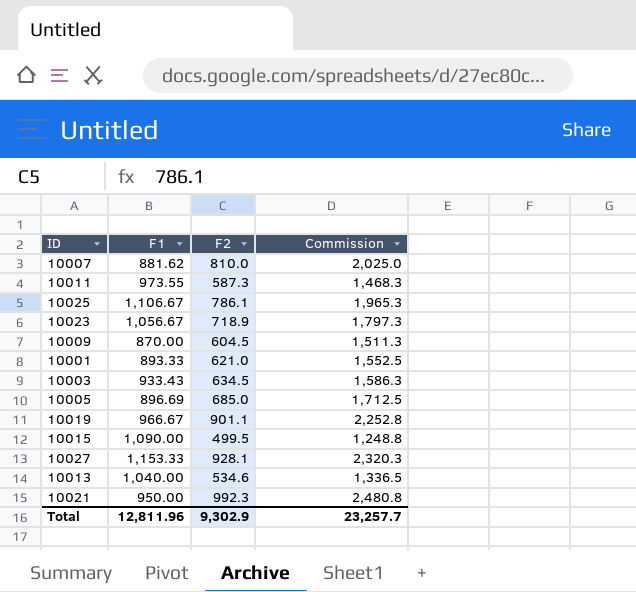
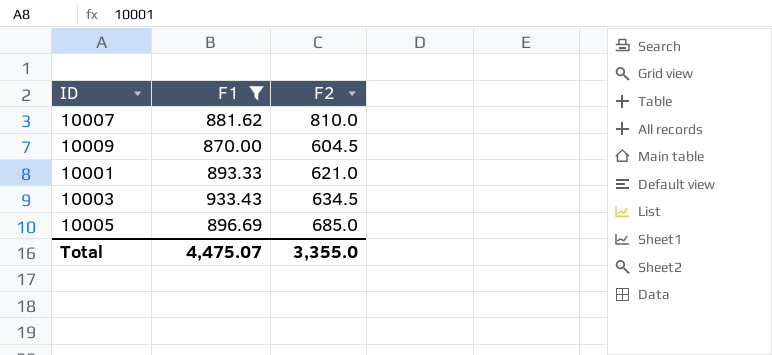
filter: none -> F1 <= 933.43
column Commission | formula: [F2] * 2.5 -> none
Total | F1: 12,811.96 -> 4,475.07
Total | F2: 9,302.9 -> 3,355.0

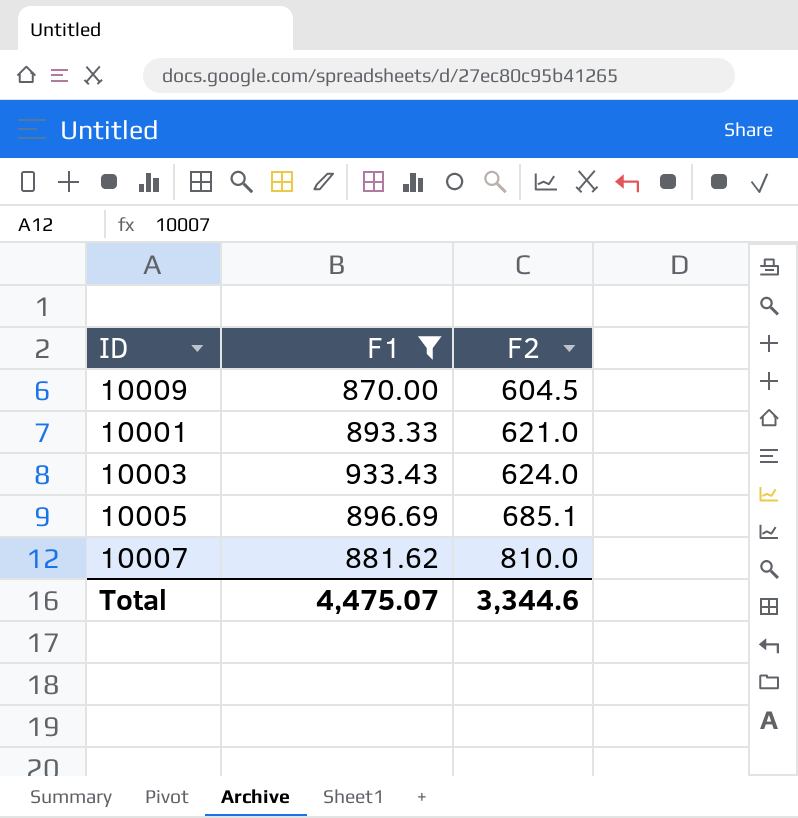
row order: none -> F2 ascending
10003 | F2: 634.5 -> 624.0
10005 | F2: 685.0 -> 685.1
Total | F2: 3,355.0 -> 3,344.6

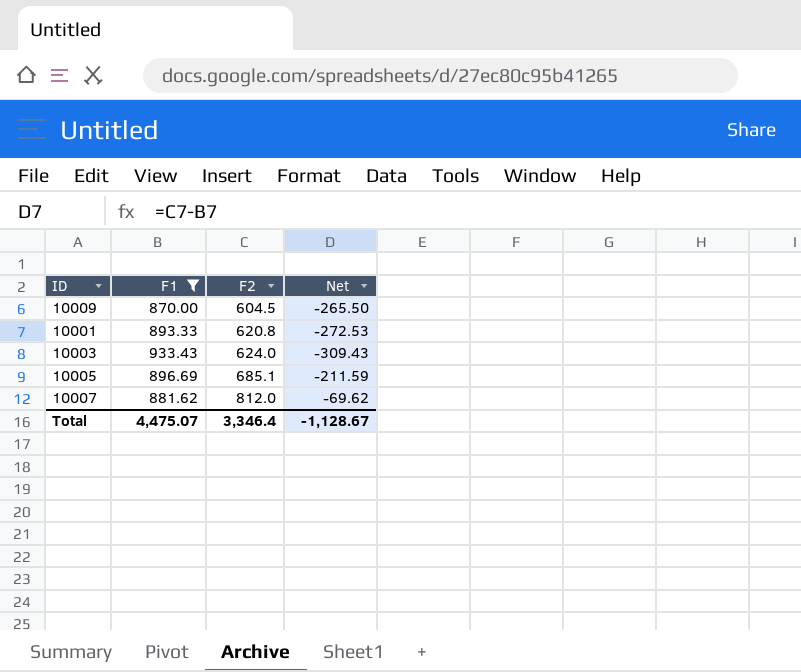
column Net | formula: none -> [F2] - [F1]
10001 | F2: 621.0 -> 620.8
10007 | F2: 810.0 -> 812.0
Total | F2: 3,344.6 -> 3,346.4

